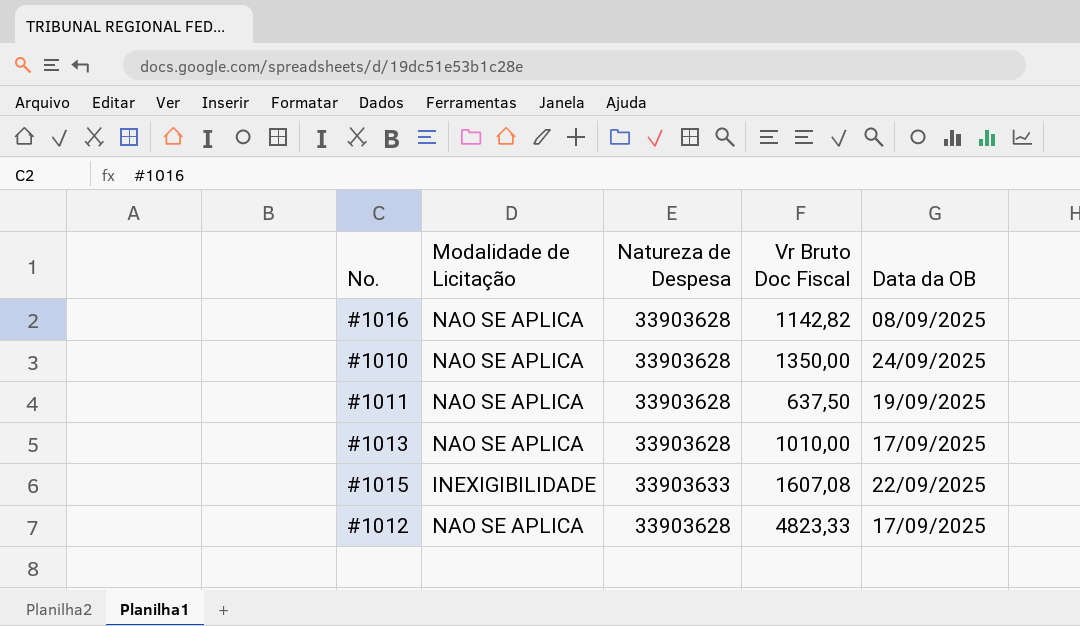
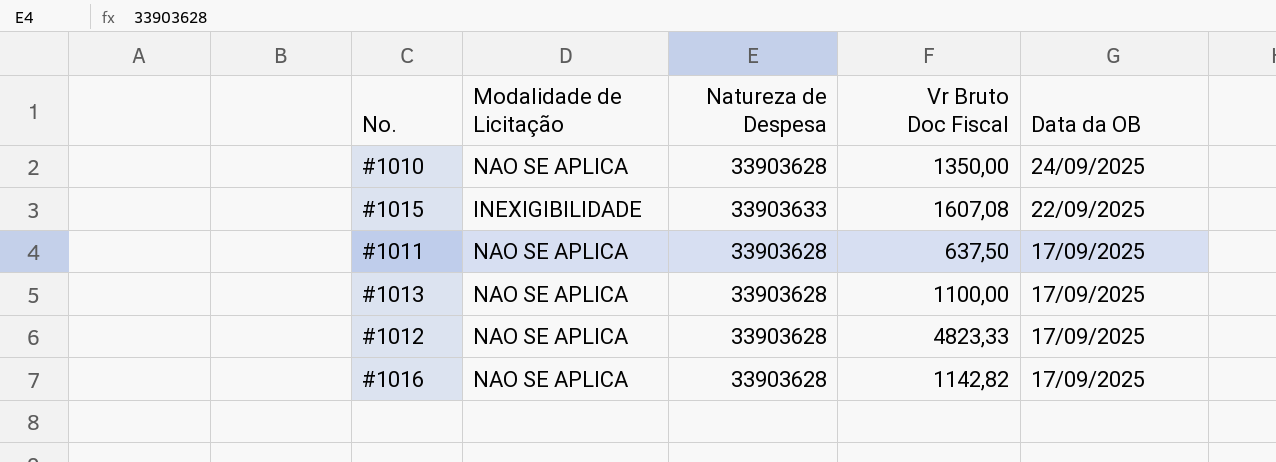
row order: none -> Data da OB descending
#1011 | Data da OB: 19/09/2025 -> 17/09/2025
#1013 | Vr Bruto Doc Fiscal: 1010,00 -> 1100,00
#1016 | Data da OB: 08/09/2025 -> 17/09/2025

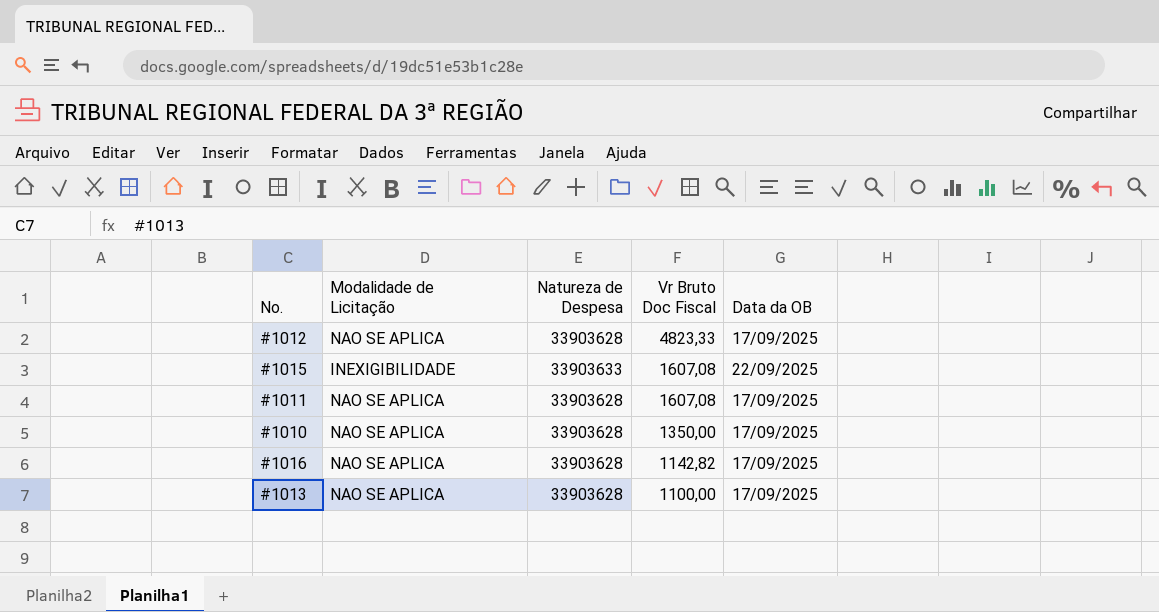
row order: Data da OB descending -> Vr Bruto Doc Fiscal descending
#1011 | Vr Bruto Doc Fiscal: 637,50 -> 1607,08
#1010 | Data da OB: 24/09/2025 -> 17/09/2025

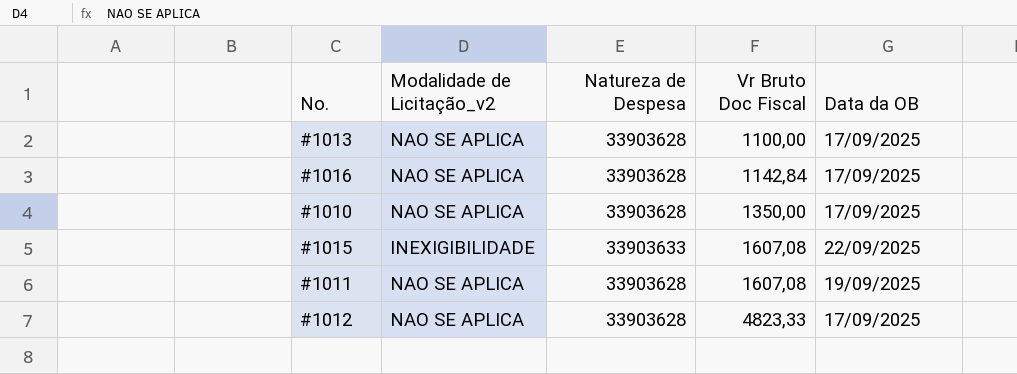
row order: Vr Bruto Doc Fiscal descending -> Vr Bruto Doc Fiscal ascending
column name: Modalidade de Licitação -> Modalidade de Licitação_v2
#1016 | Vr Bruto Doc Fiscal: 1142,82 -> 1142,84
#1011 | Data da OB: 17/09/2025 -> 19/09/2025

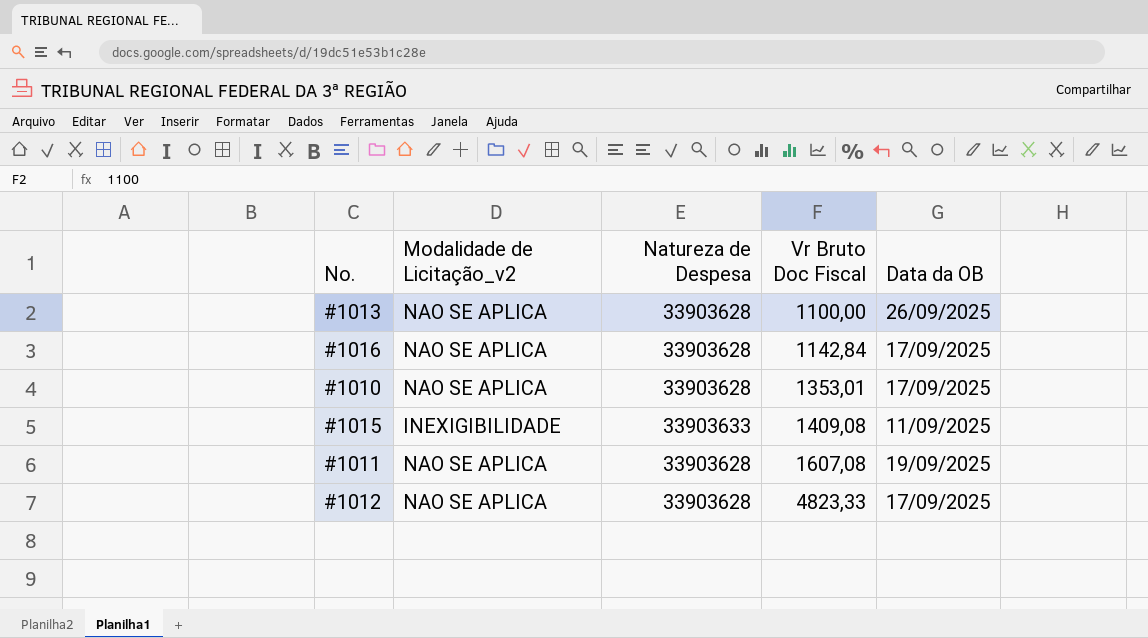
#1013 | Data da OB: 17/09/2025 -> 26/09/2025
#1010 | Vr Bruto Doc Fiscal: 1350,00 -> 1353,01
#1015 | Vr Bruto Doc Fiscal: 1607,08 -> 1409,08
#1015 | Data da OB: 22/09/2025 -> 11/09/2025

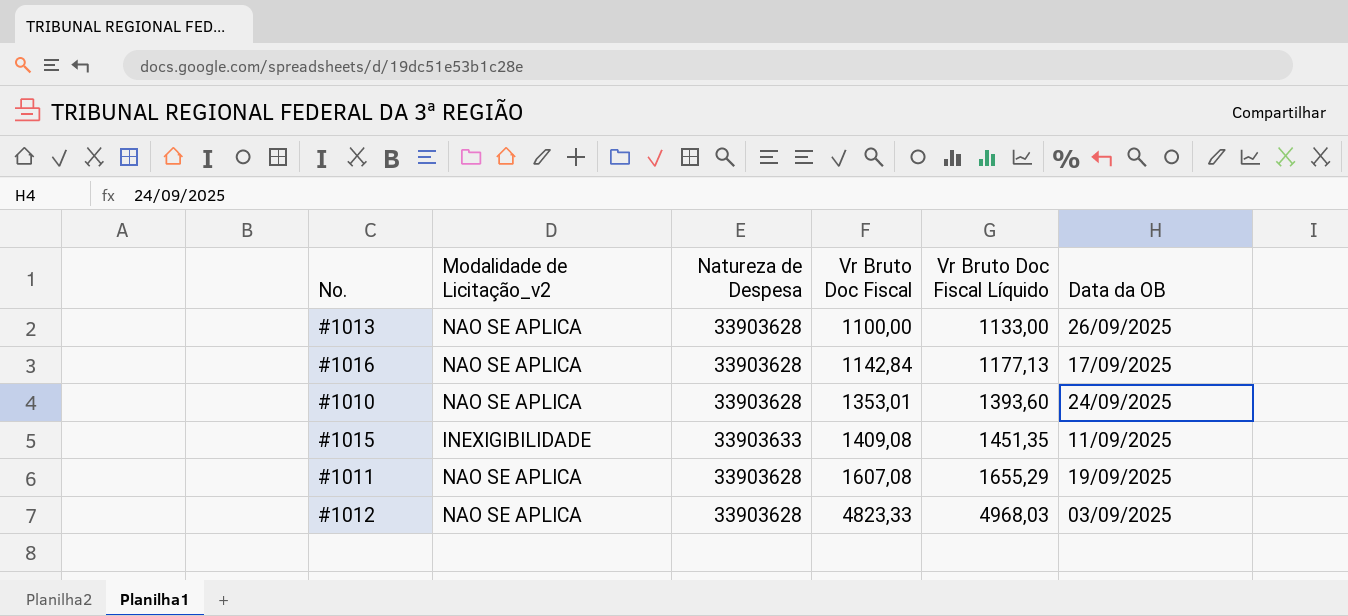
column Vr Bruto Doc Fiscal Líquido | formula: none -> [Vr Bruto Doc Fiscal] * 1,03
#1010 | Data da OB: 17/09/2025 -> 24/09/2025
#1012 | Data da OB: 17/09/2025 -> 03/09/2025

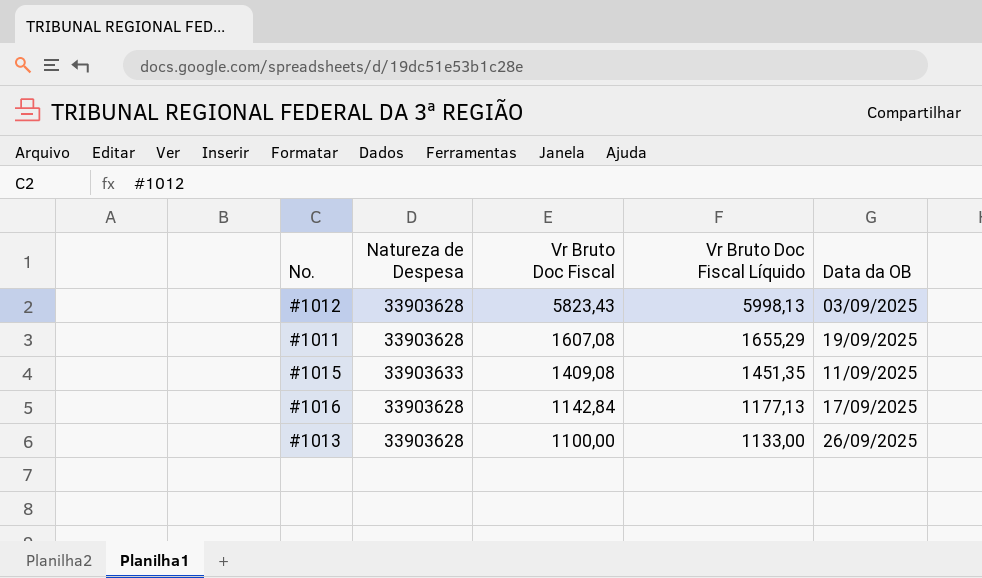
row order: Vr Bruto Doc Fiscal ascending -> Vr Bruto Doc Fiscal descending
column Modalidade de Licitação_v2 | position: 2 -> none
row #1010: NAO SE APLICA | 33903628 | 1353,01 | 1393,60 | 24/09/2025 -> none
#1012 | Vr Bruto Doc Fiscal: 4823,33 -> 5823,43
#1012 | Vr Bruto Doc Fiscal Líquido: 4968,03 -> 5998,13

